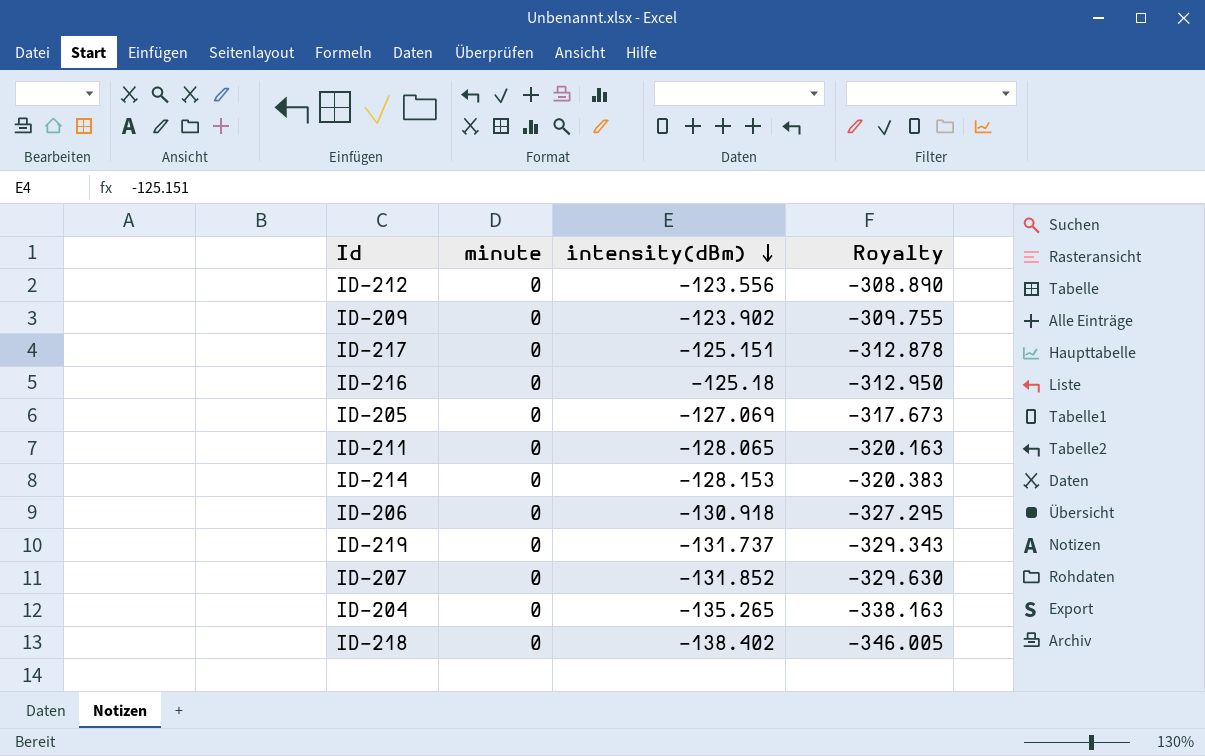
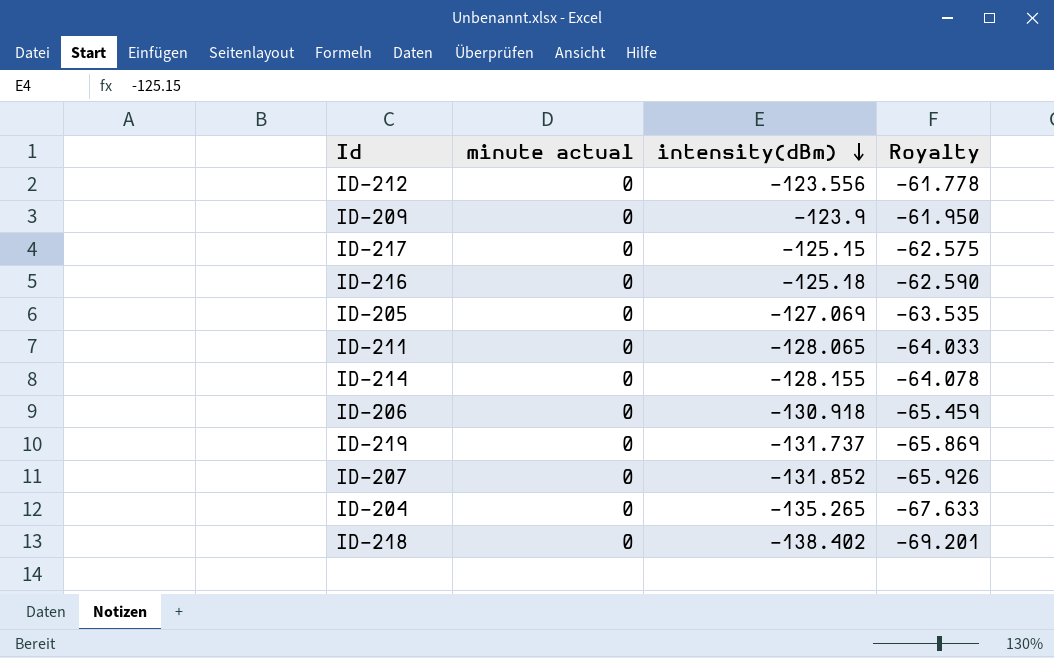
column name: minute -> minute actual
column Royalty | formula: [intensity(dBm)] * 2.5 -> [intensity(dBm)] * 0.5
ID-209 | intensity(dBm): -123.902 -> -123.9
ID-217 | intensity(dBm): -125.151 -> -125.15
ID-214 | intensity(dBm): -128.153 -> -128.155

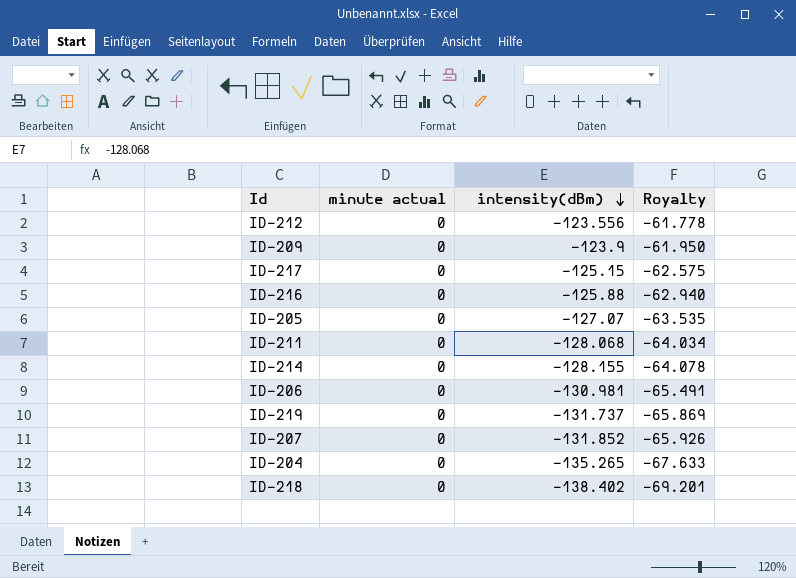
ID-216 | intensity(dBm): -125.18 -> -125.88
ID-216 | Royalty: -62.590 -> -62.940
ID-205 | intensity(dBm): -127.069 -> -127.07
ID-211 | intensity(dBm): -128.065 -> -128.068
ID-211 | Royalty: -64.033 -> -64.034
ID-206 | intensity(dBm): -130.918 -> -130.981
ID-206 | Royalty: -65.459 -> -65.491

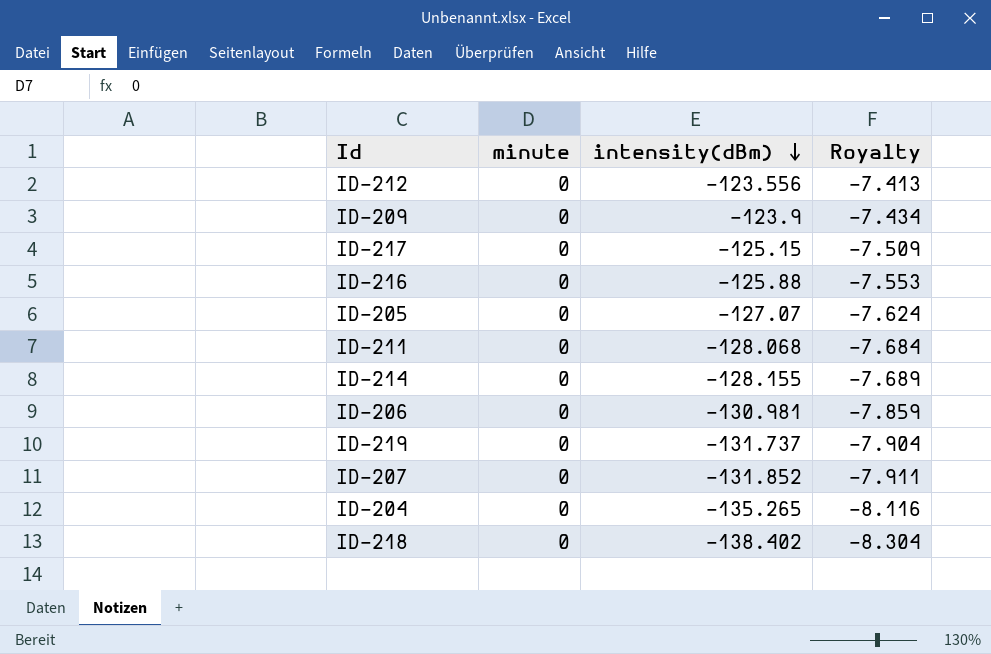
column name: minute actual -> minute
column Royalty | formula: [intensity(dBm)] * 0.5 -> [intensity(dBm)] * 0.06

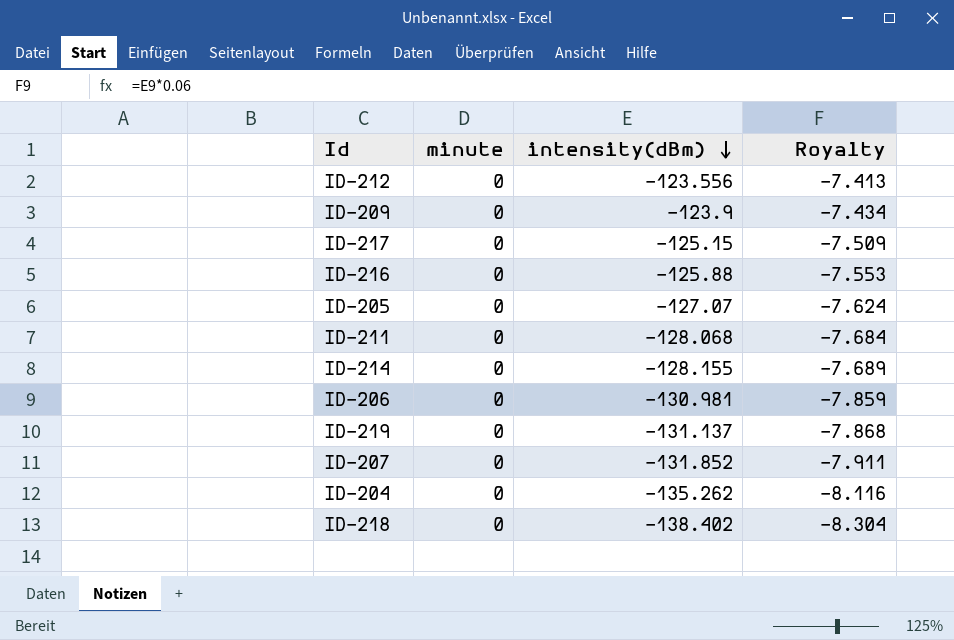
ID-219 | intensity(dBm): -131.737 -> -131.137
ID-219 | Royalty: -7.904 -> -7.868
ID-204 | intensity(dBm): -135.265 -> -135.262

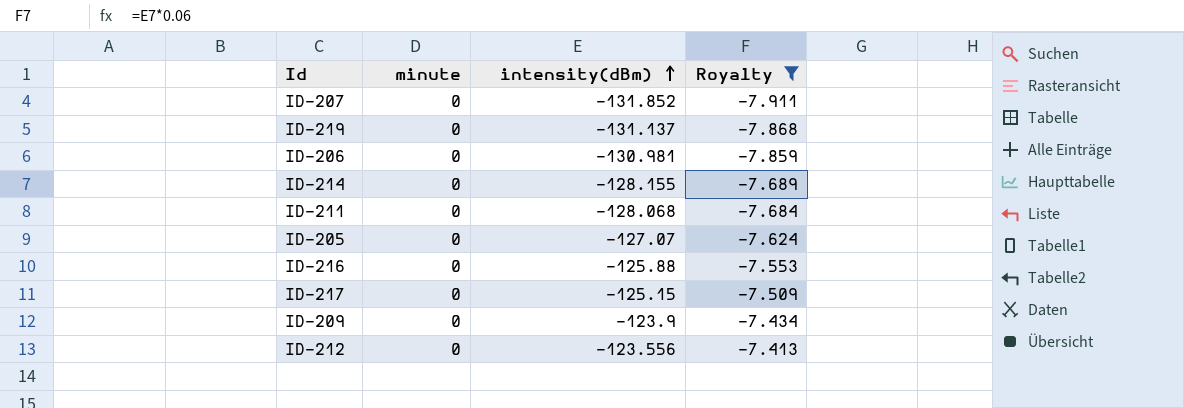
filter: none -> Royalty >= -7.911
row order: intensity(dBm) descending -> intensity(dBm) ascending

